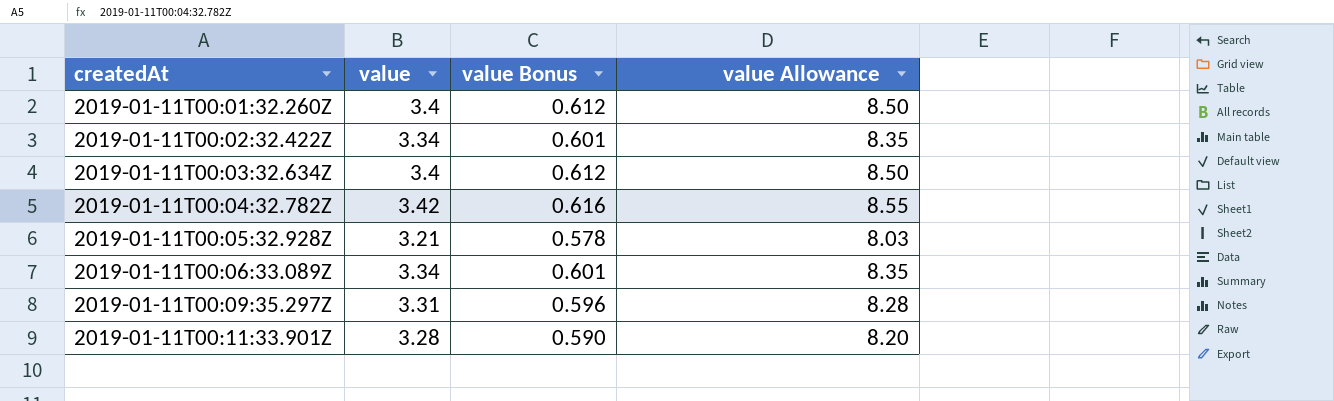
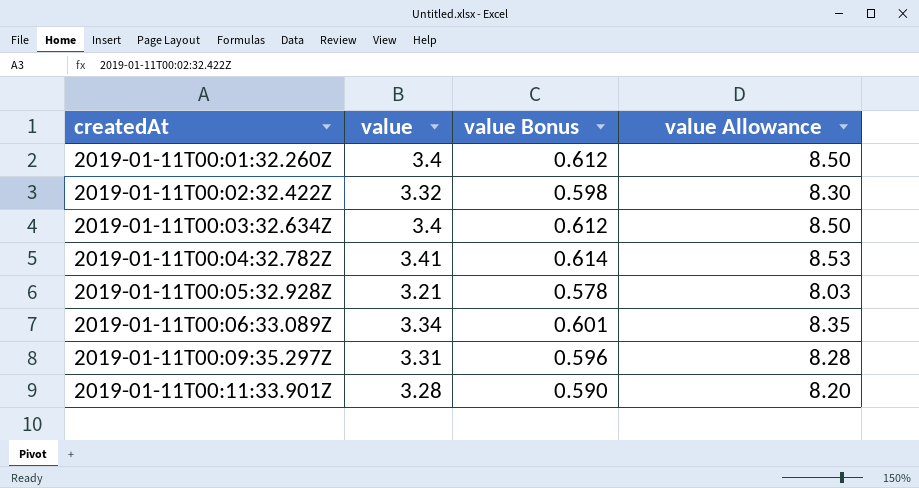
2019-01-11T00:02:32.422Z | value: 3.34 -> 3.32
2019-01-11T00:02:32.422Z | value Bonus: 0.601 -> 0.598
2019-01-11T00:02:32.422Z | value Allowance: 8.35 -> 8.30
2019-01-11T00:04:32.782Z | value: 3.42 -> 3.41
2019-01-11T00:04:32.782Z | value Bonus: 0.616 -> 0.614
2019-01-11T00:04:32.782Z | value Allowance: 8.55 -> 8.53

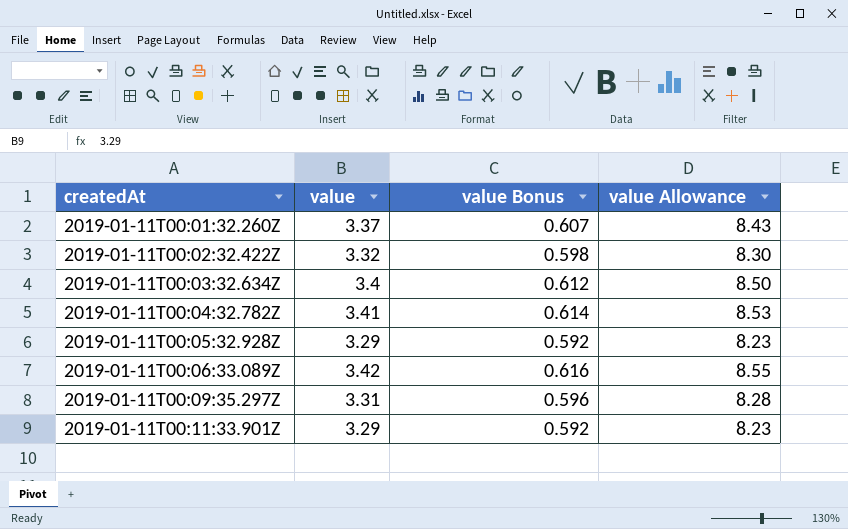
2019-01-11T00:01:32.260Z | value: 3.4 -> 3.37
2019-01-11T00:01:32.260Z | value Bonus: 0.612 -> 0.607
2019-01-11T00:01:32.260Z | value Allowance: 8.50 -> 8.43
2019-01-11T00:05:32.928Z | value: 3.21 -> 3.29
2019-01-11T00:05:32.928Z | value Bonus: 0.578 -> 0.592
2019-01-11T00:05:32.928Z | value Allowance: 8.03 -> 8.23
2019-01-11T00:06:33.089Z | value: 3.34 -> 3.42
2019-01-11T00:06:33.089Z | value Bonus: 0.601 -> 0.616
2019-01-11T00:06:33.089Z | value Allowance: 8.35 -> 8.55
2019-01-11T00:11:33.901Z | value: 3.28 -> 3.29
2019-01-11T00:11:33.901Z | value Bonus: 0.590 -> 0.592
2019-01-11T00:11:33.901Z | value Allowance: 8.20 -> 8.23

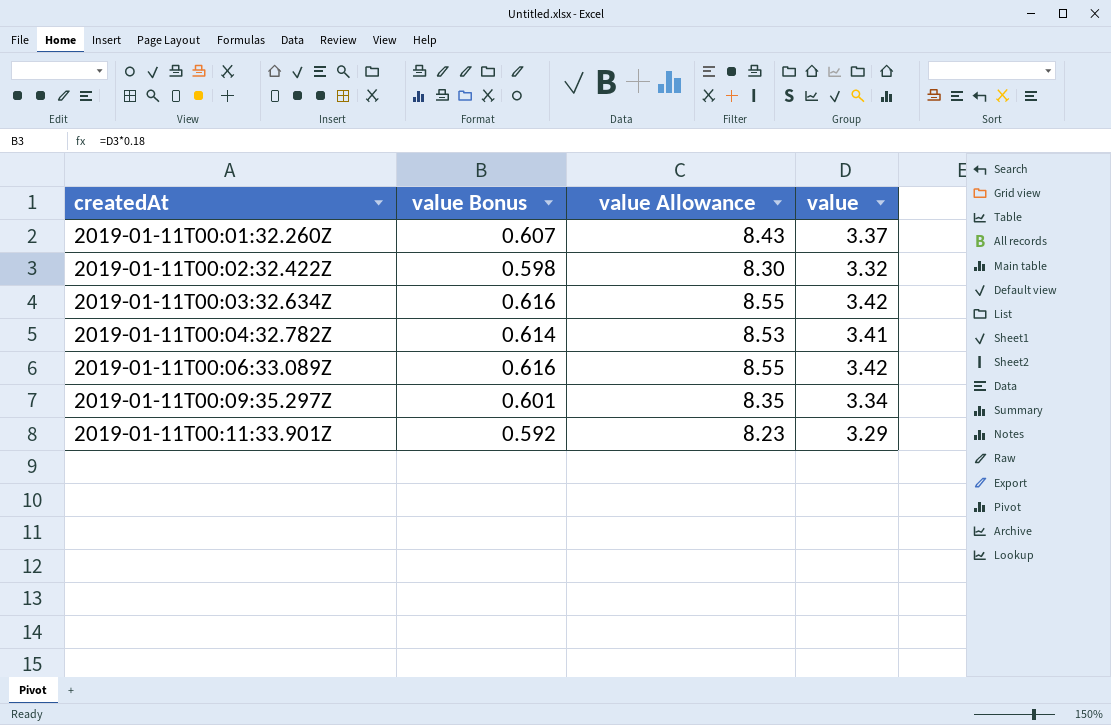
column value | position: 2 -> 4
row 2019-01-11T00:05:32.928Z: 3.29 | 0.592 | 8.23 -> none
2019-01-11T00:03:32.634Z | value Bonus: 0.612 -> 0.616
2019-01-11T00:03:32.634Z | value Allowance: 8.50 -> 8.55
2019-01-11T00:03:32.634Z | value: 3.4 -> 3.42
2019-01-11T00:09:35.297Z | value Bonus: 0.596 -> 0.601
2019-01-11T00:09:35.297Z | value Allowance: 8.28 -> 8.35
2019-01-11T00:09:35.297Z | value: 3.31 -> 3.34

